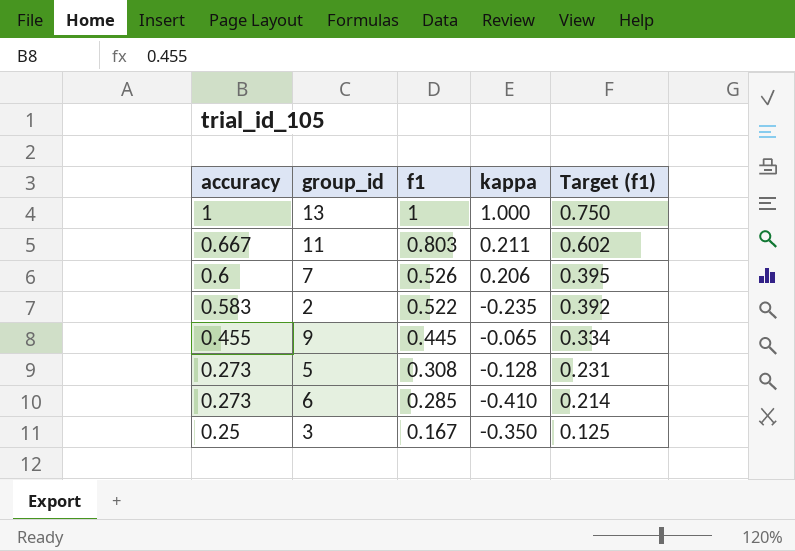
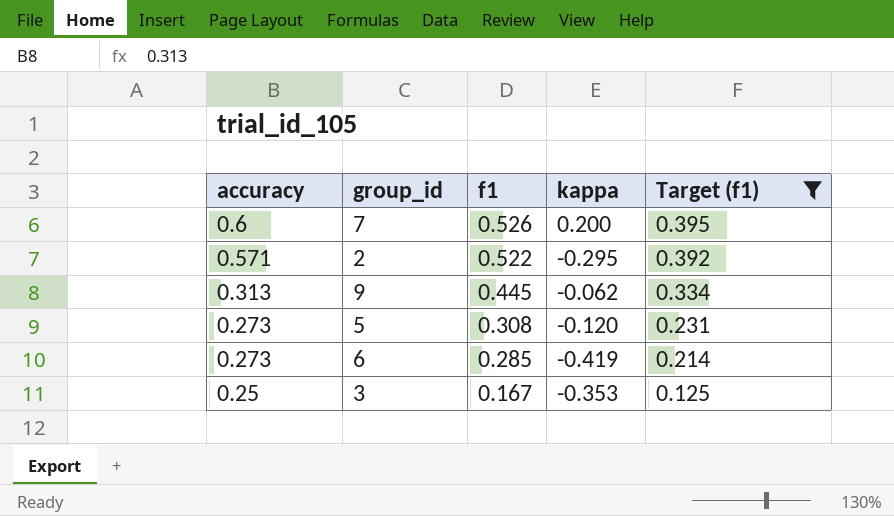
filter: none -> Target (f1) <= 0.395
7 | kappa: 0.206 -> 0.200
2 | accuracy: 0.583 -> 0.571
2 | kappa: -0.235 -> -0.295
9 | accuracy: 0.455 -> 0.313
9 | kappa: -0.065 -> -0.062
5 | kappa: -0.128 -> -0.120
6 | kappa: -0.410 -> -0.419
3 | kappa: -0.350 -> -0.353

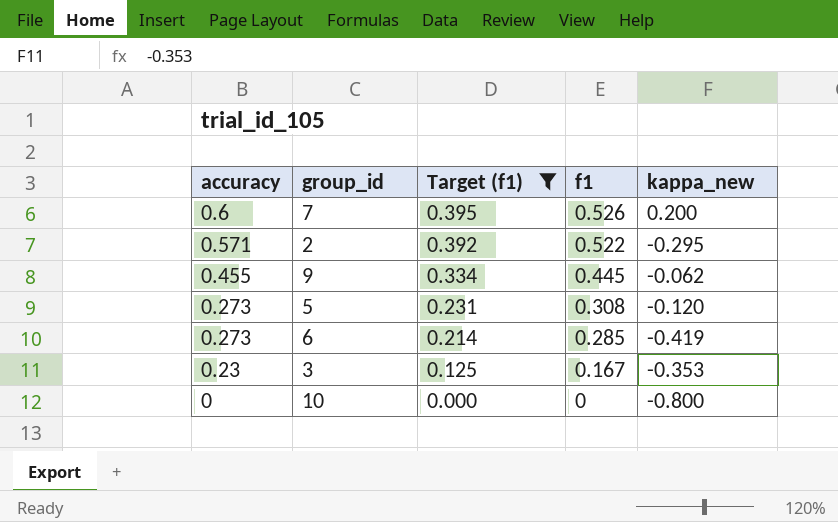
column Target (f1) | position: 5 -> 3
column name: kappa -> kappa_new
9 | accuracy: 0.313 -> 0.455
3 | accuracy: 0.25 -> 0.23
row 10: none -> 0 | 0.000 | 0 | -0.800

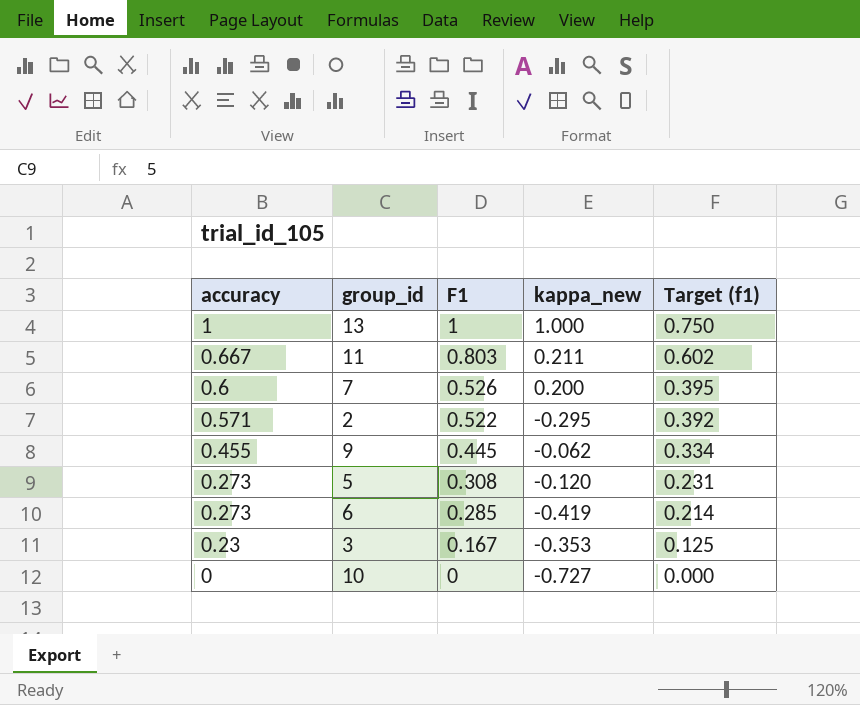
filter: Target (f1) <= 0.395 -> none
column name: f1 -> F1
column Target (f1) | position: 3 -> 5
10 | kappa_new: -0.800 -> -0.727

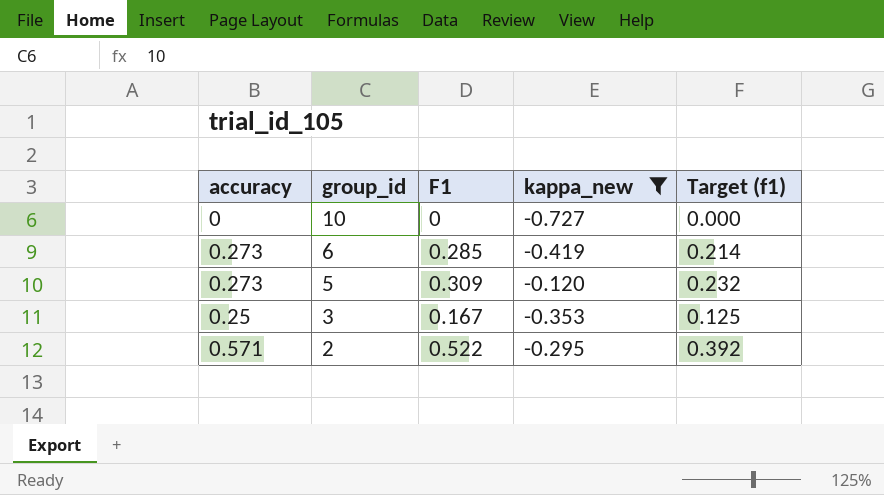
filter: none -> kappa_new <= -0.120
row order: accuracy descending -> group_id descending
5 | F1: 0.308 -> 0.309
5 | Target (f1): 0.231 -> 0.232
3 | accuracy: 0.23 -> 0.25

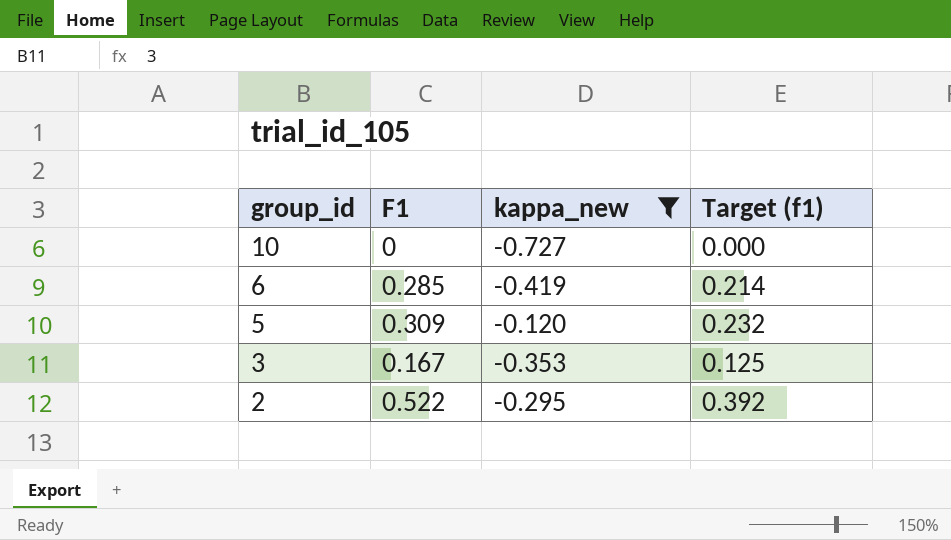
column accuracy | position: 1 -> none

